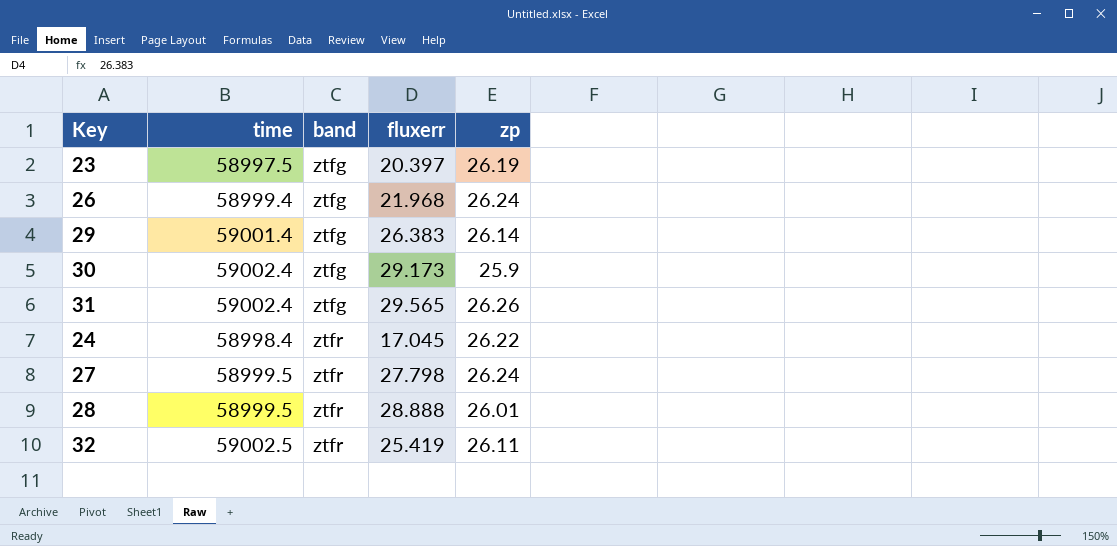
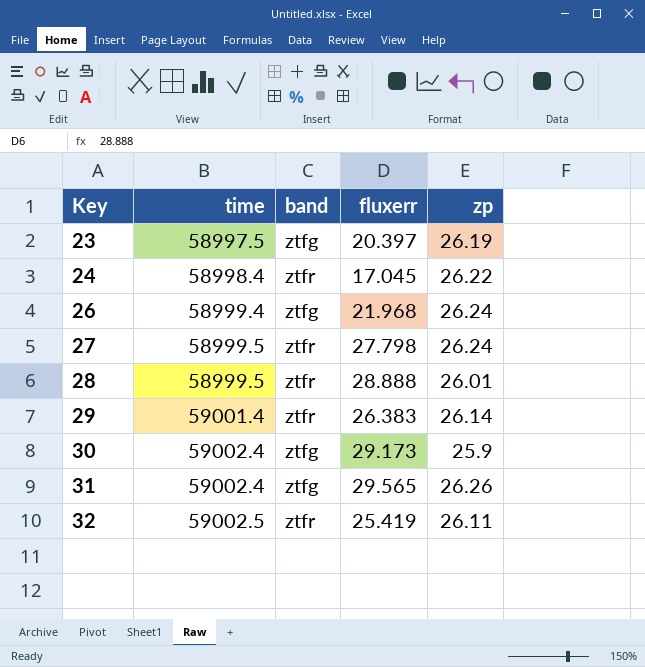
row order: band ascending -> Key ascending
29 | band: ztfg -> ztfr

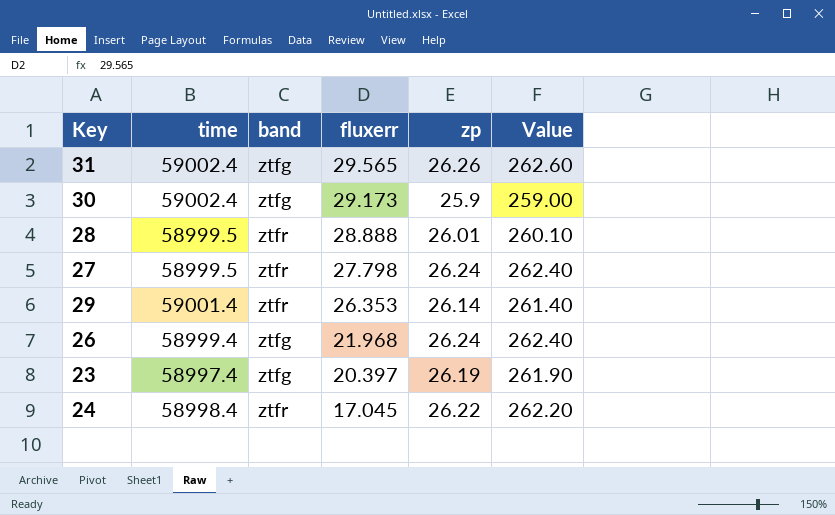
row order: Key ascending -> fluxerr descending
column Value | formula: none -> [zp] * 10
row 32: 59002.5 | ztfr | 25.419 | 26.11 -> none
29 | fluxerr: 26.383 -> 26.353
23 | time: 58997.5 -> 58997.4

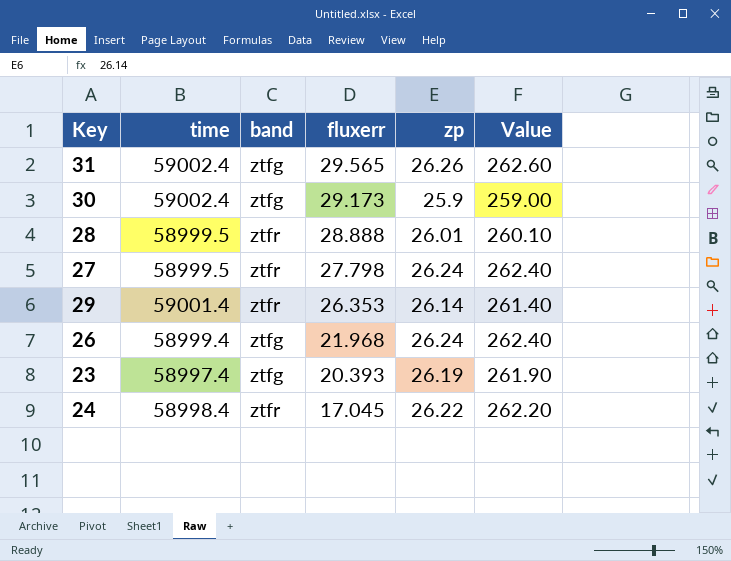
23 | fluxerr: 20.397 -> 20.393

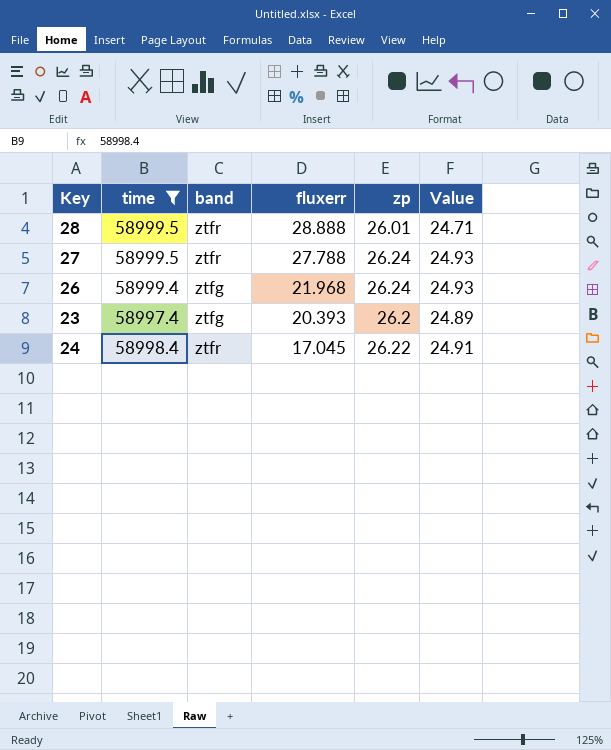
filter: none -> time <= 58999.5
column Value | formula: [zp] * 10 -> [zp] * 0.95
27 | fluxerr: 27.798 -> 27.788
23 | zp: 26.19 -> 26.2

